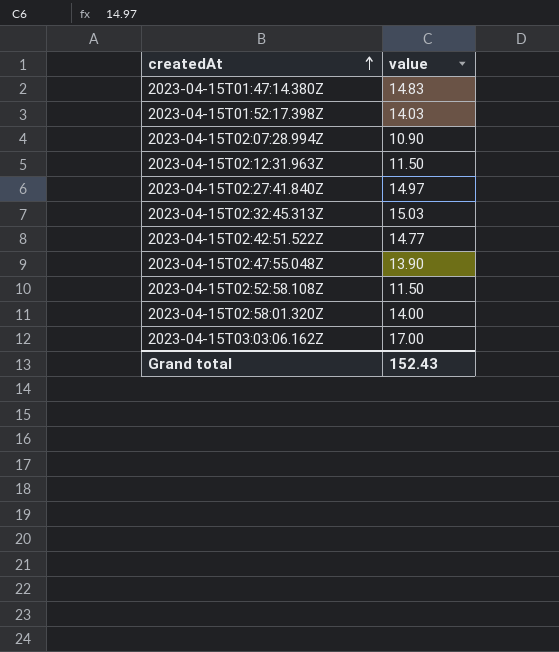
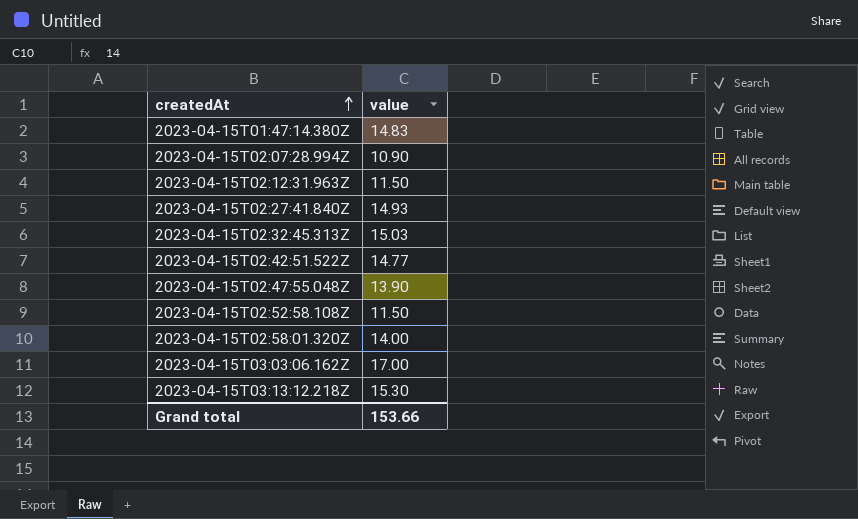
row 2023-04-15T01:52:17.398Z: 14.03 -> none
2023-04-15T02:27:41.840Z | value: 14.97 -> 14.93
row 2023-04-15T03:13:12.218Z: none -> 15.30
Grand total | value: 152.43 -> 153.66

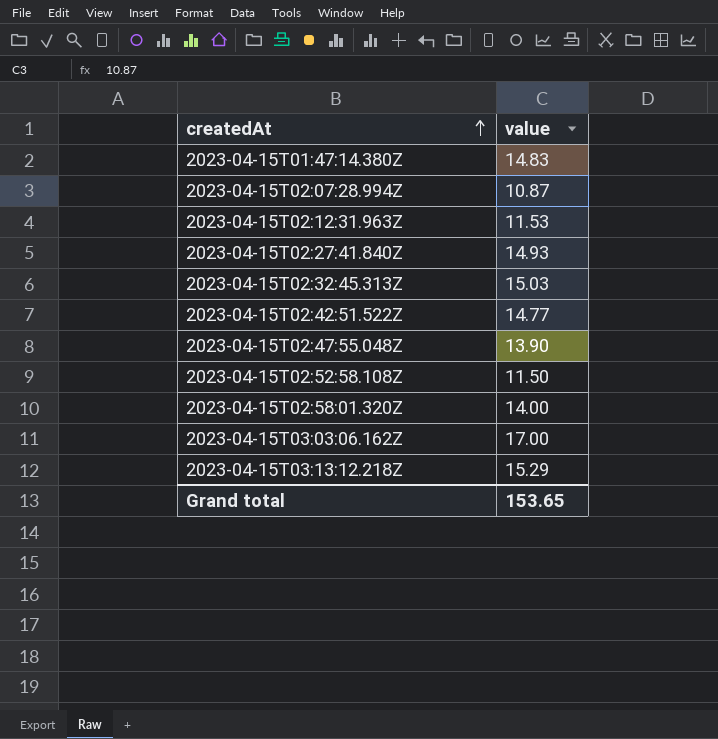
2023-04-15T02:07:28.994Z | value: 10.90 -> 10.87
2023-04-15T02:12:31.963Z | value: 11.50 -> 11.53
2023-04-15T03:13:12.218Z | value: 15.30 -> 15.29
Grand total | value: 153.66 -> 153.65

